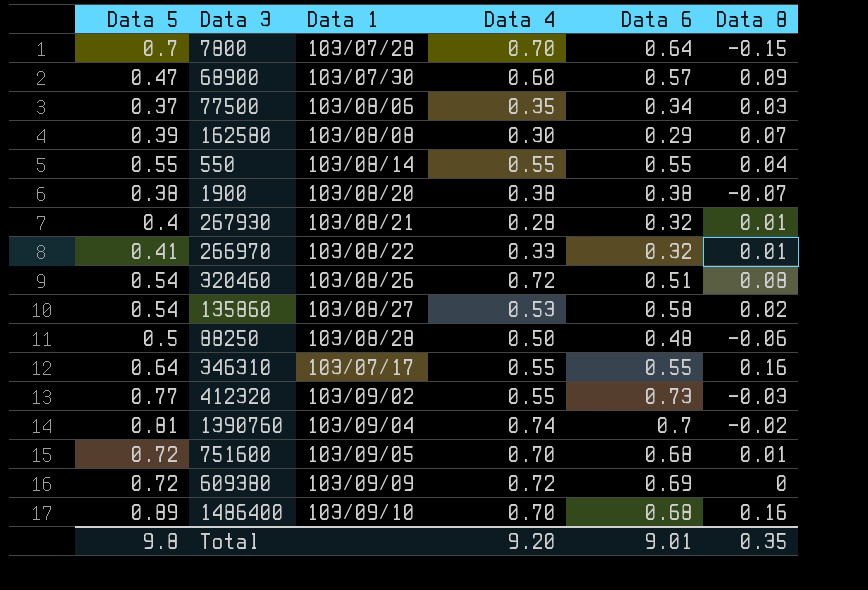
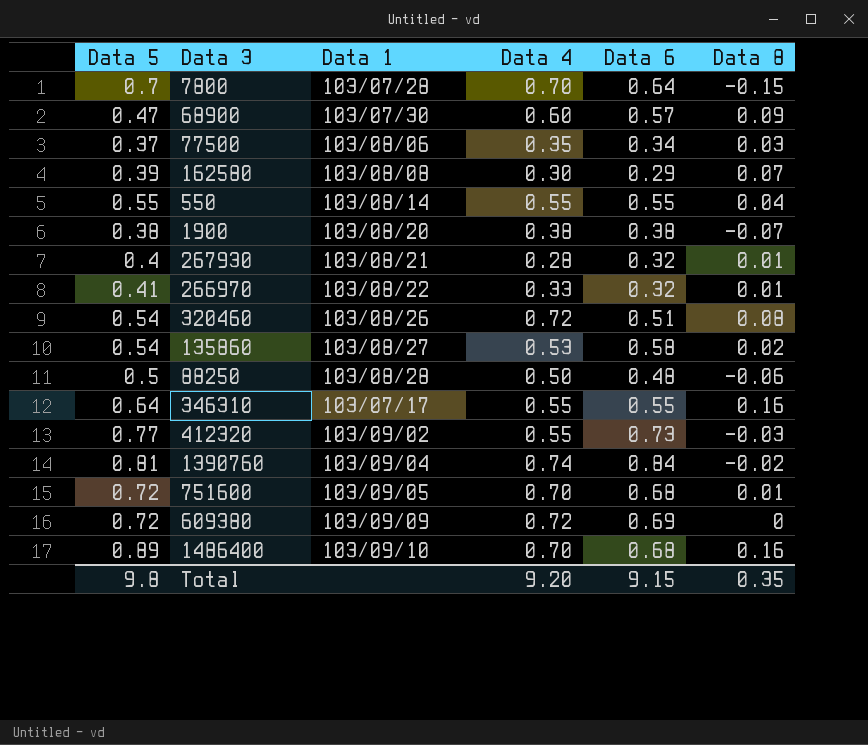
1390760 | Data 6: 0.7 -> 0.84
Total | Data 6: 9.01 -> 9.15

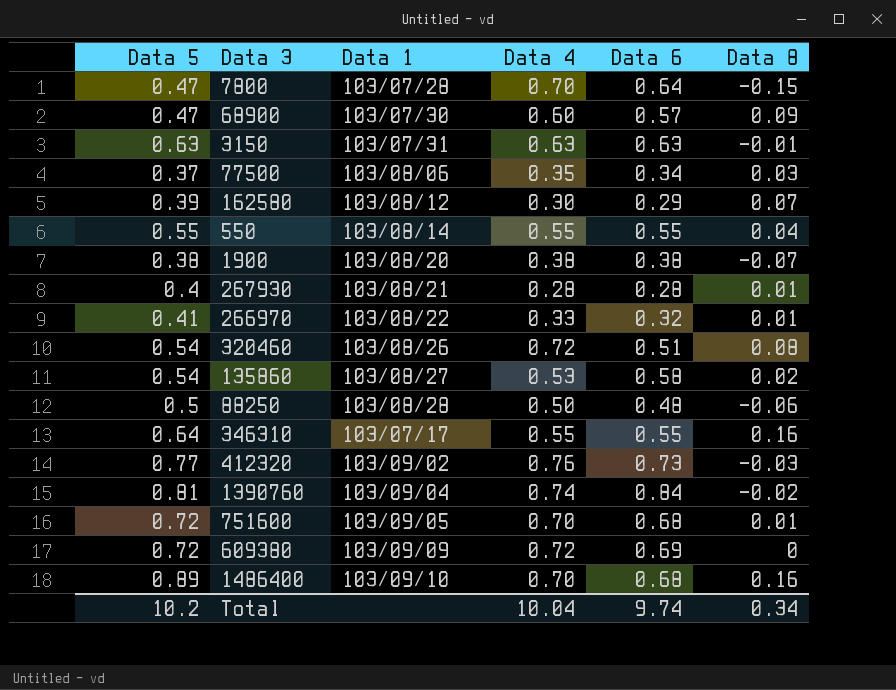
7800 | Data 5: 0.7 -> 0.47
row 3150: none -> 0.63 | 103/07/31 | 0.63 | 0.63 | -0.01
162580 | Data 1: 103/08/08 -> 103/08/12
267930 | Data 6: 0.32 -> 0.28
412320 | Data 4: 0.55 -> 0.76
Total | Data 5: 9.8 -> 10.2
Total | Data 4: 9.20 -> 10.04
Total | Data 6: 9.15 -> 9.74
Total | Data 8: 0.35 -> 0.34

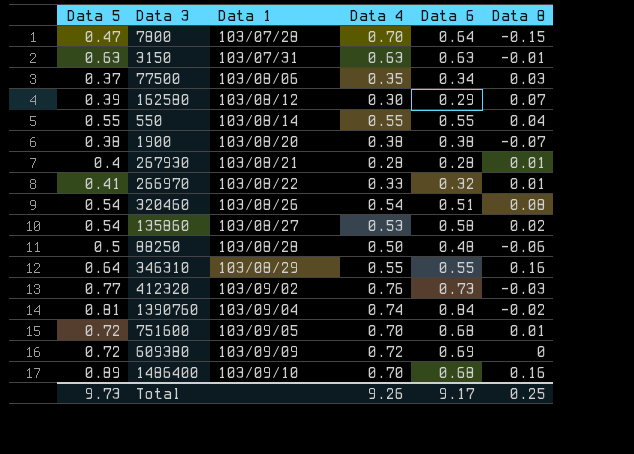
row 68900: 0.47 | 103/07/30 | 0.60 | 0.57 | 0.09 -> none
320460 | Data 4: 0.72 -> 0.54
346310 | Data 1: 103/07/17 -> 103/08/29
Total | Data 5: 10.2 -> 9.73
Total | Data 4: 10.04 -> 9.26
Total | Data 6: 9.74 -> 9.17
Total | Data 8: 0.34 -> 0.25

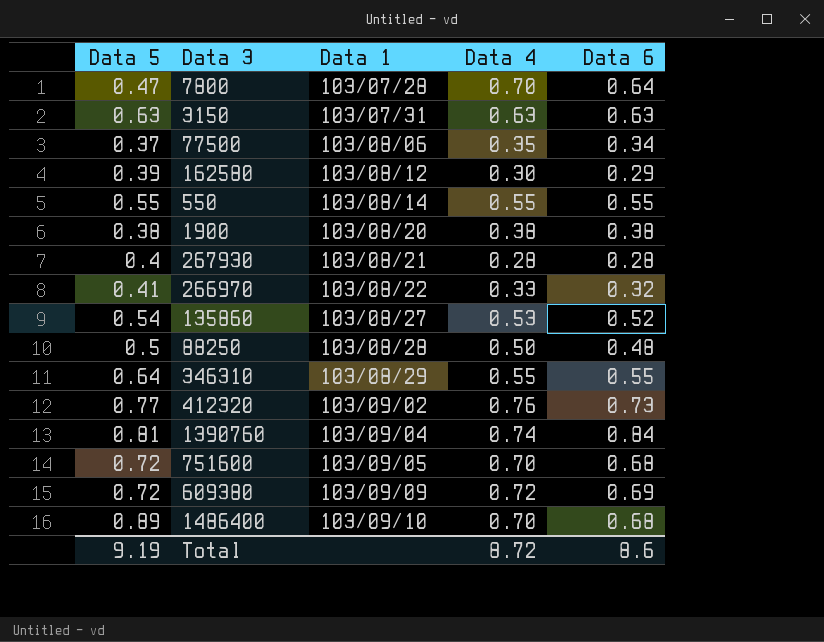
column Data 8 | position: 6 -> none
row 320460: 0.54 | 103/08/26 | 0.54 | 0.51 | 0.08 -> none
135860 | Data 6: 0.58 -> 0.52
Total | Data 5: 9.73 -> 9.19
Total | Data 4: 9.26 -> 8.72
Total | Data 6: 9.17 -> 8.6

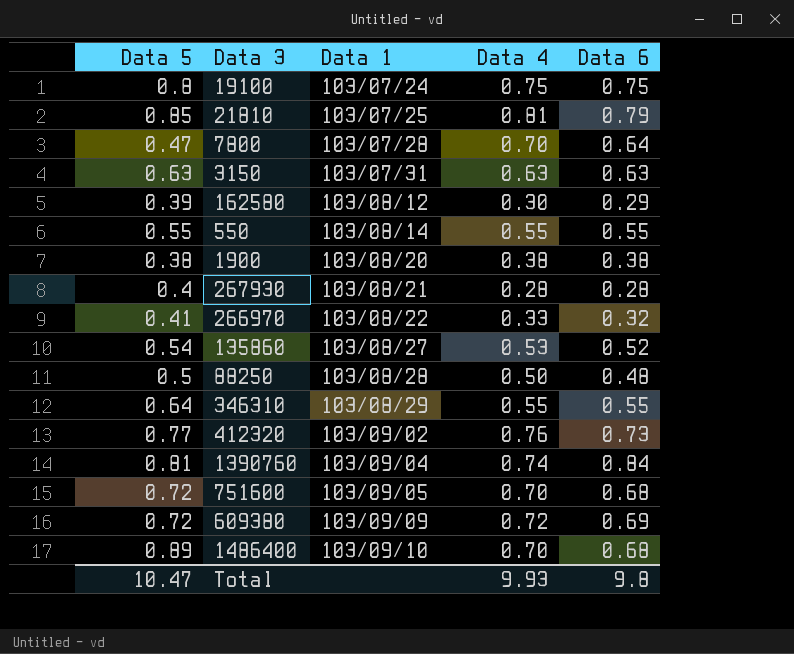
row 77500: 0.37 | 103/08/06 | 0.35 | 0.34 -> none
row 19100: none -> 0.8 | 103/07/24 | 0.75 | 0.75
row 21810: none -> 0.85 | 103/07/25 | 0.81 | 0.79
Total | Data 5: 9.19 -> 10.47
Total | Data 4: 8.72 -> 9.93
Total | Data 6: 8.6 -> 9.8

